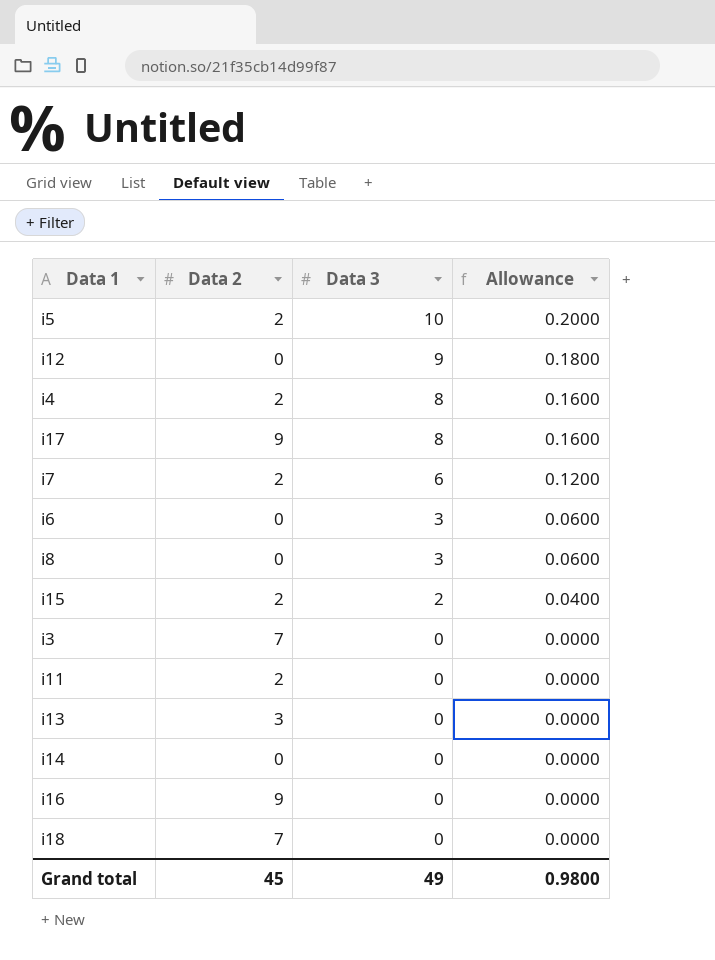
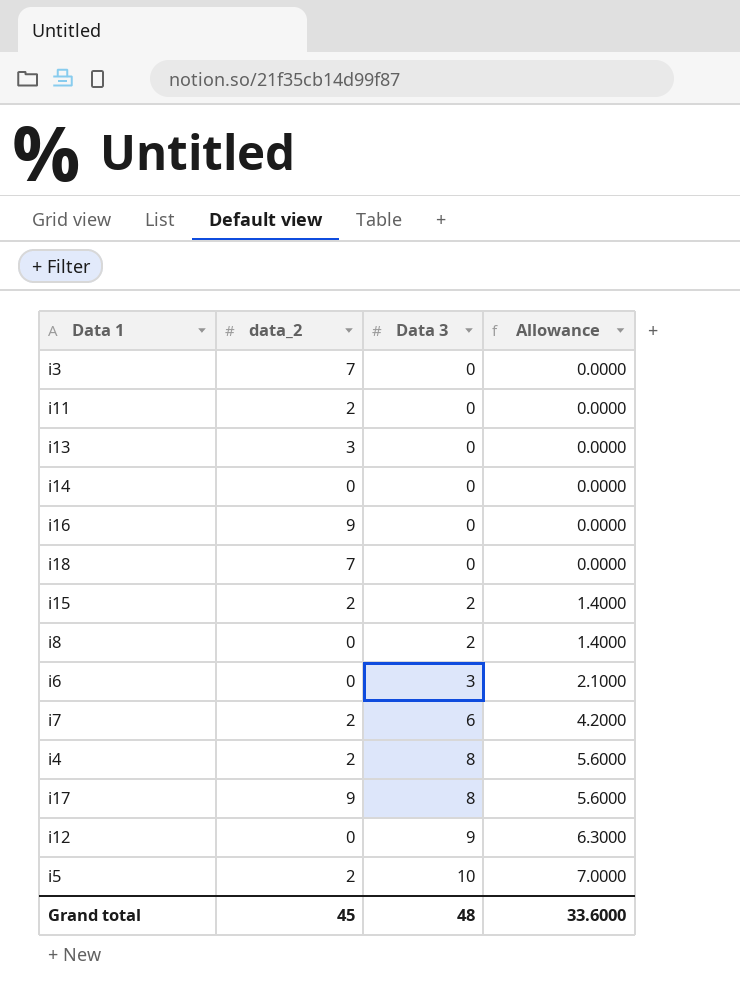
row order: Data 3 descending -> Data 3 ascending
column name: Data 2 -> data_2
column Allowance | formula: [Data 3] * 0.02 -> [Data 3] * 0.7
i8 | Data 3: 3 -> 2
Grand total | Data 3: 49 -> 48
Grand total | Allowance: 0.9800 -> 33.6000

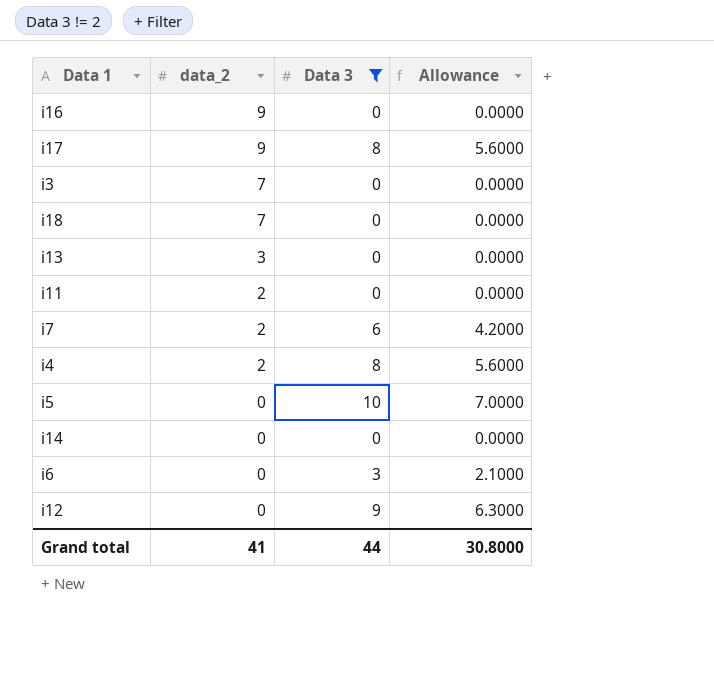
filter: none -> Data 3 != 2
row order: Data 3 ascending -> data_2 descending
i5 | data_2: 2 -> 0
Grand total | data_2: 45 -> 41
Grand total | Data 3: 48 -> 44
Grand total | Allowance: 33.6000 -> 30.8000

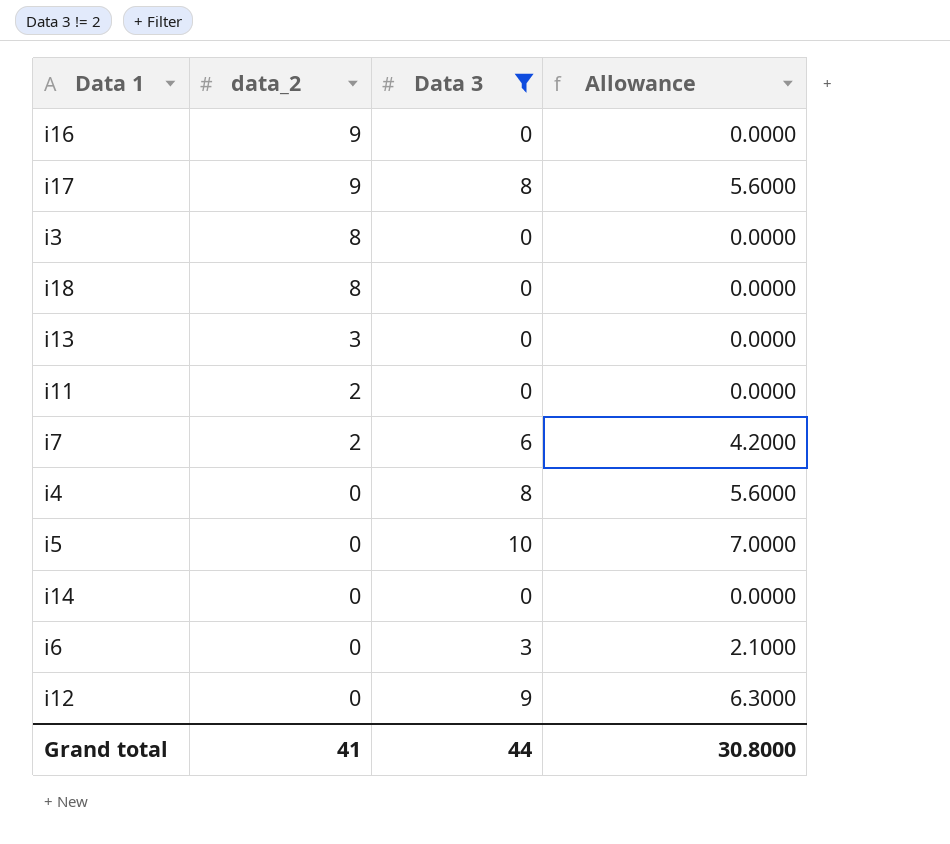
i3 | data_2: 7 -> 8
i18 | data_2: 7 -> 8
i4 | data_2: 2 -> 0

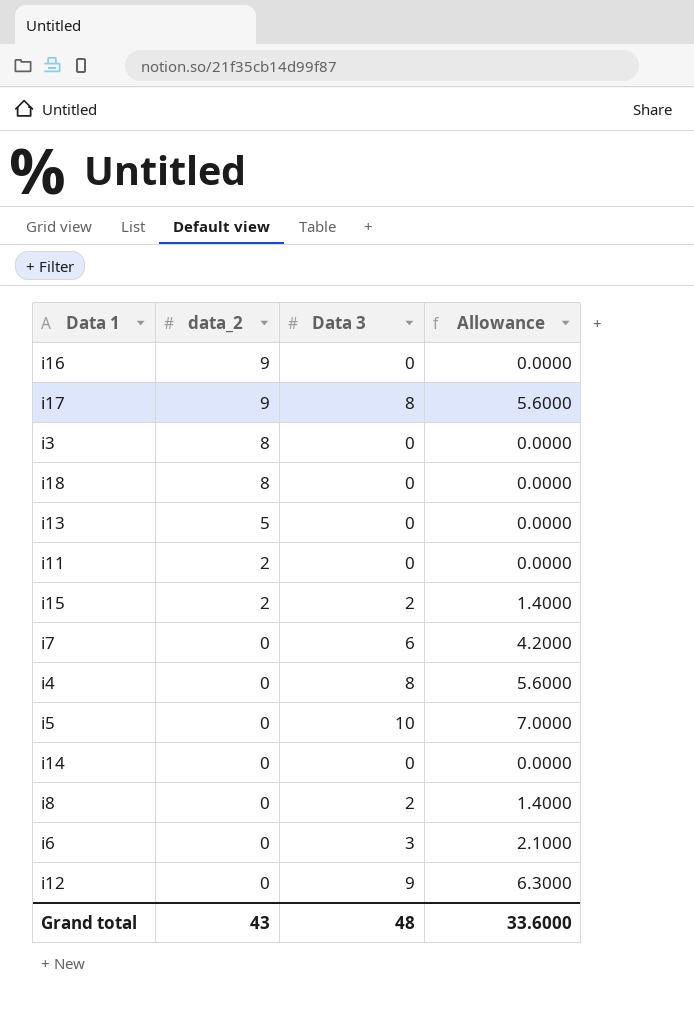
filter: Data 3 != 2 -> none
i13 | data_2: 3 -> 5
i7 | data_2: 2 -> 0
Grand total | data_2: 41 -> 43
Grand total | Data 3: 44 -> 48
Grand total | Allowance: 30.8000 -> 33.6000

